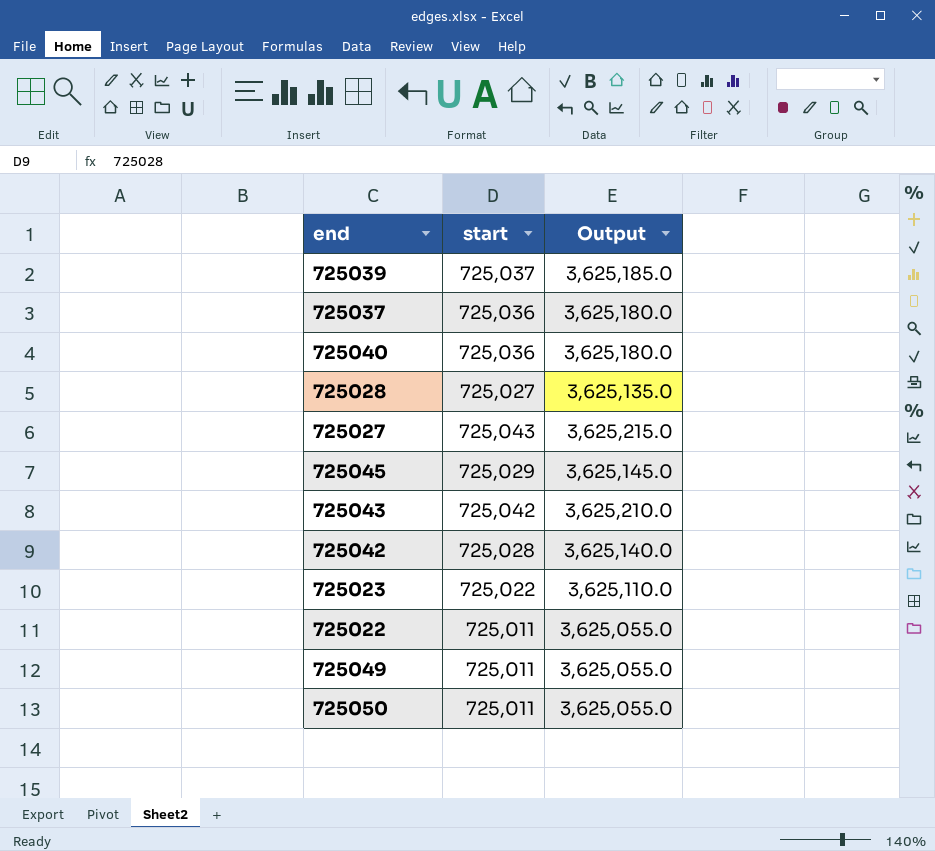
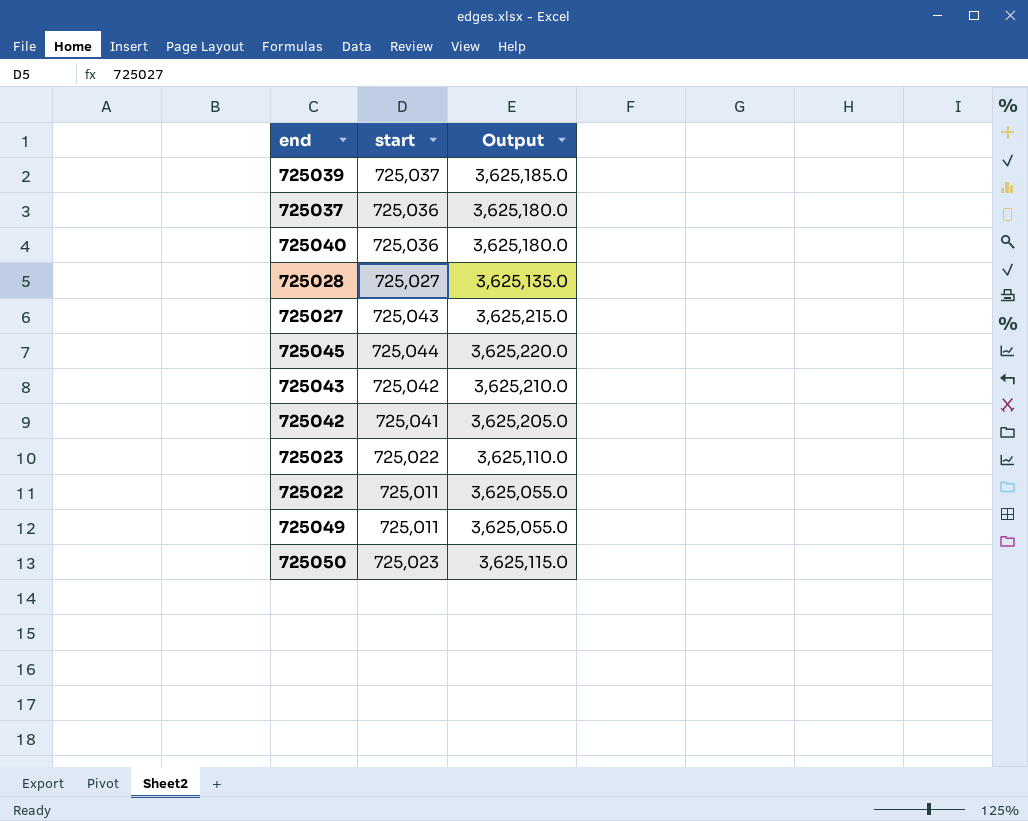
725045 | start: 725,029 -> 725,044
725045 | Output: 3,625,145.0 -> 3,625,220.0
725042 | start: 725,028 -> 725,041
725042 | Output: 3,625,140.0 -> 3,625,205.0
725050 | start: 725,011 -> 725,023
725050 | Output: 3,625,055.0 -> 3,625,115.0

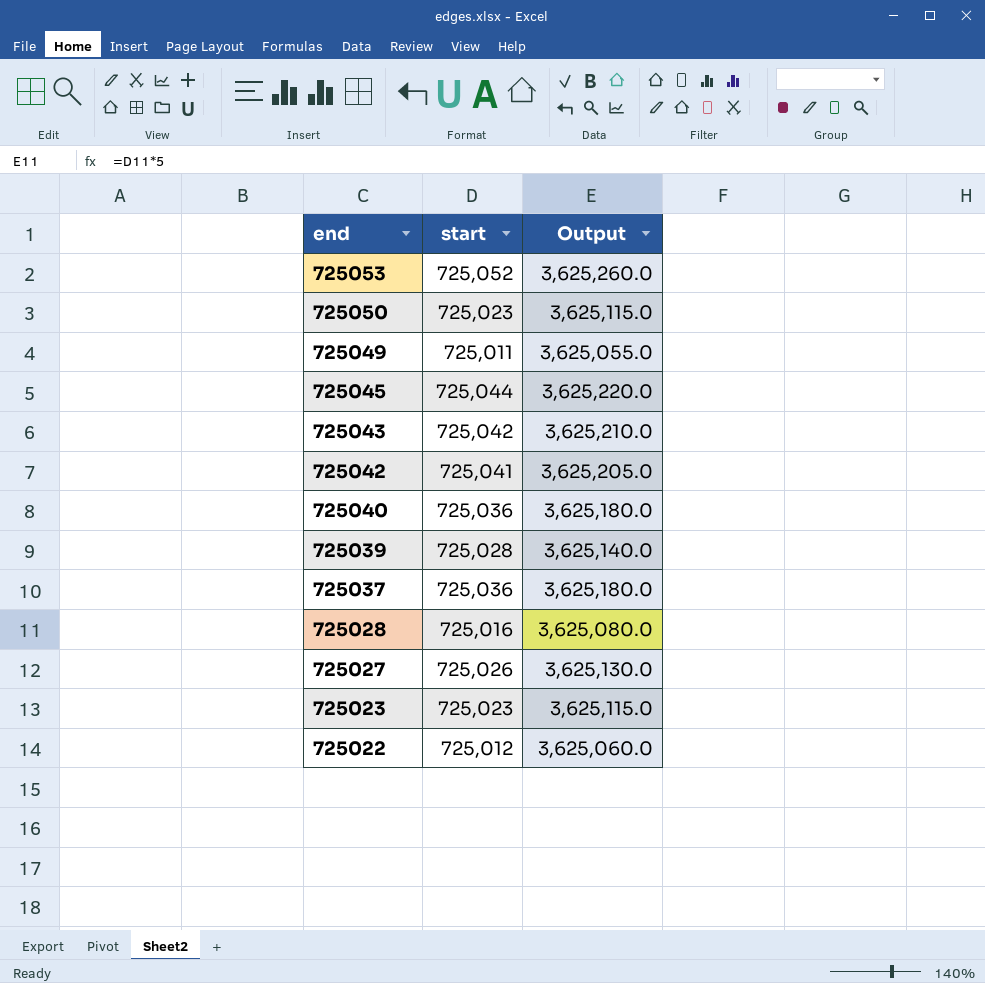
row order: none -> end descending
row 725053: none -> 725,052 | 3,625,260.0
725039 | start: 725,037 -> 725,028
725039 | Output: 3,625,185.0 -> 3,625,140.0
725028 | start: 725,027 -> 725,016
725028 | Output: 3,625,135.0 -> 3,625,080.0
725027 | start: 725,043 -> 725,026
725027 | Output: 3,625,215.0 -> 3,625,130.0
725023 | start: 725,022 -> 725,023
725023 | Output: 3,625,110.0 -> 3,625,115.0
725022 | start: 725,011 -> 725,012
725022 | Output: 3,625,055.0 -> 3,625,060.0

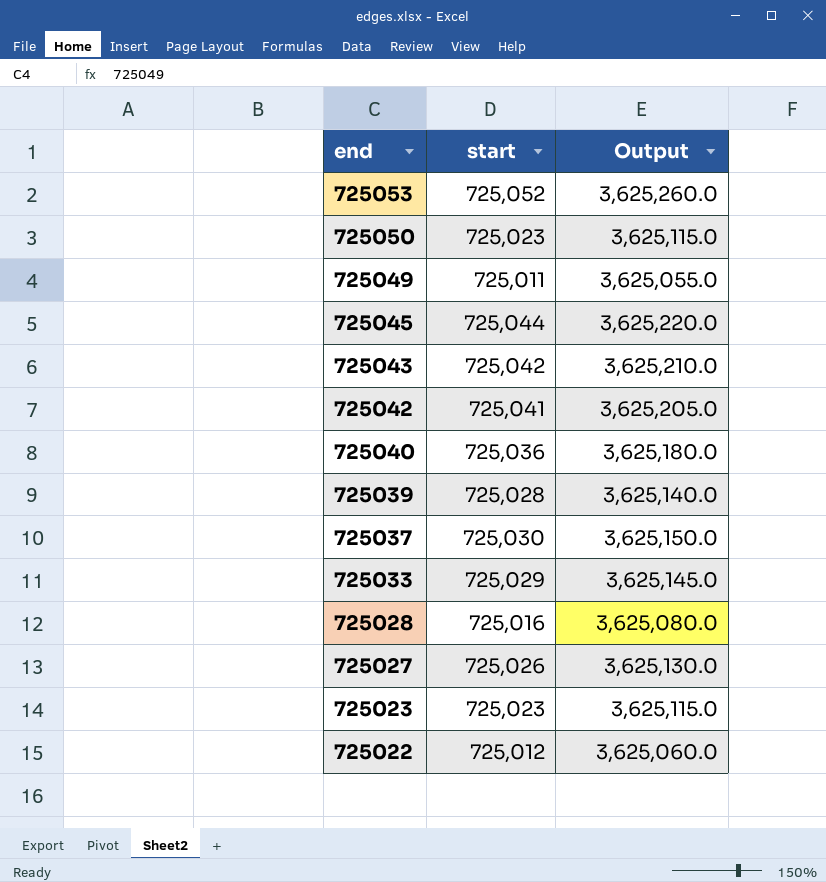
725037 | start: 725,036 -> 725,030
725037 | Output: 3,625,180.0 -> 3,625,150.0
row 725033: none -> 725,029 | 3,625,145.0

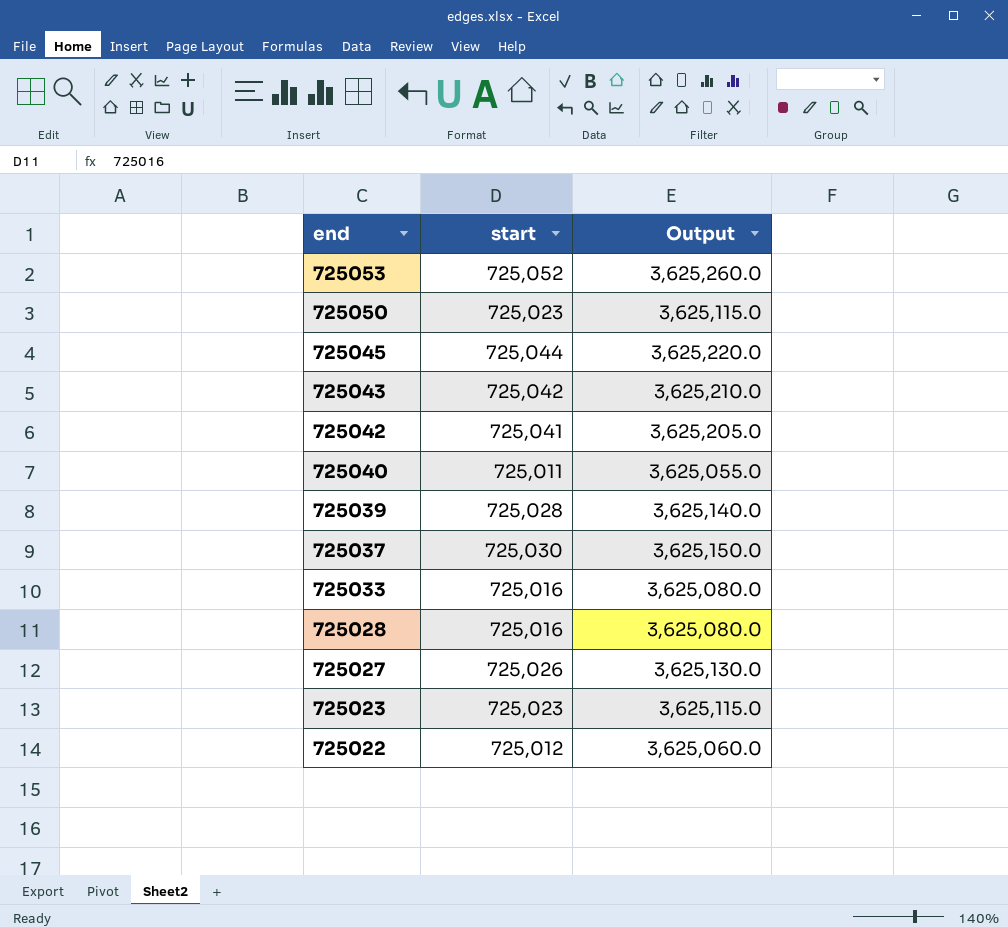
row 725049: 725,011 | 3,625,055.0 -> none
725040 | start: 725,036 -> 725,011
725040 | Output: 3,625,180.0 -> 3,625,055.0
725033 | start: 725,029 -> 725,016
725033 | Output: 3,625,145.0 -> 3,625,080.0

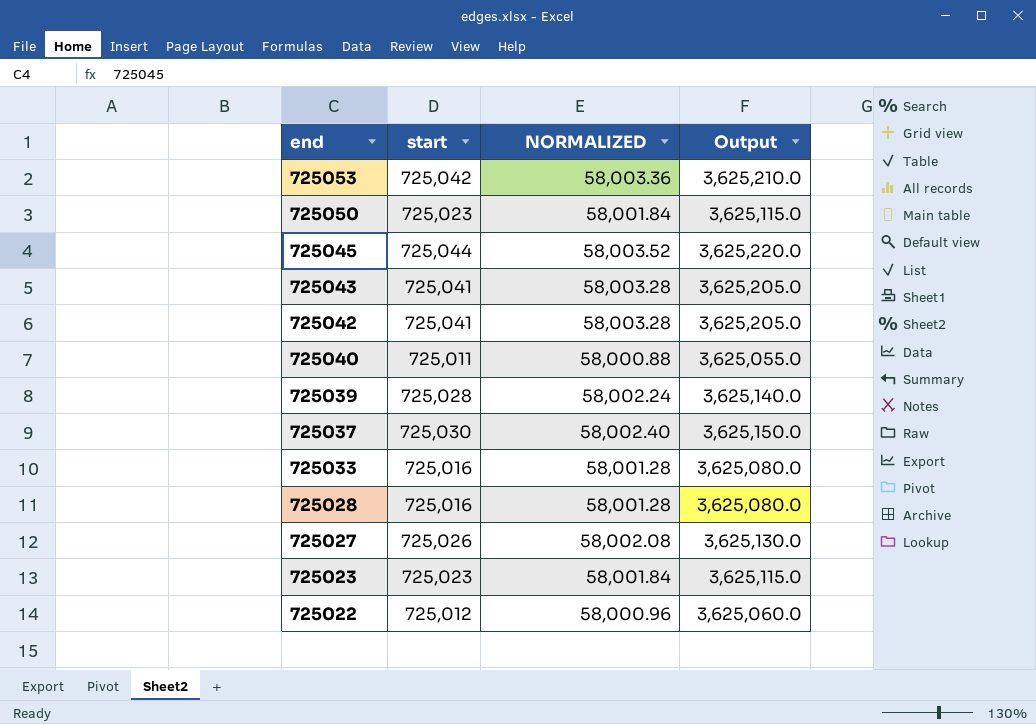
column NORMALIZED | formula: none -> [start] * 0.08
725053 | start: 725,052 -> 725,042
725053 | Output: 3,625,260.0 -> 3,625,210.0
725043 | start: 725,042 -> 725,041
725043 | Output: 3,625,210.0 -> 3,625,205.0

